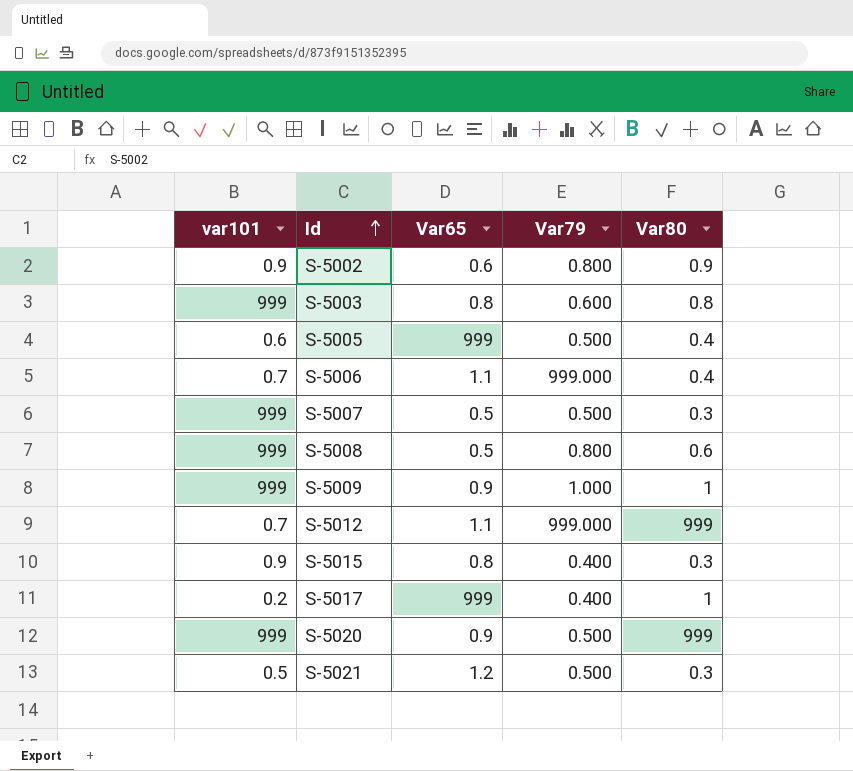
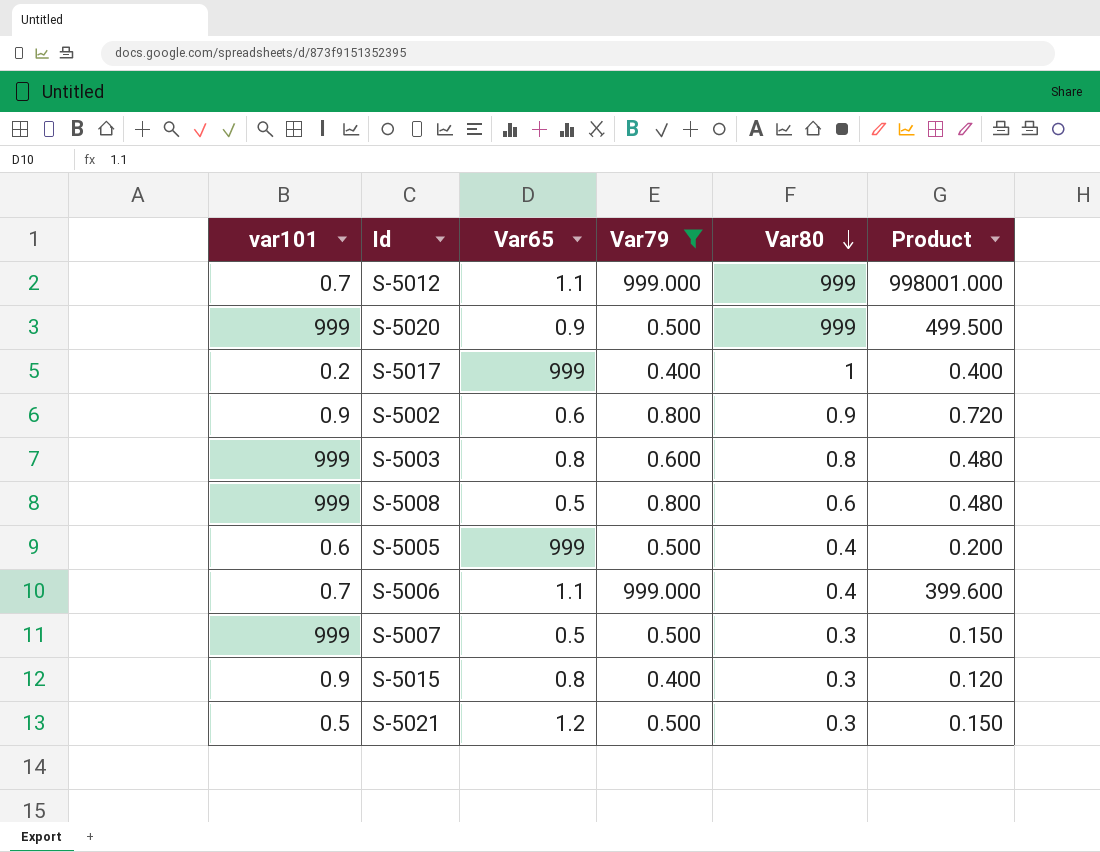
filter: none -> Var79 != 1.000
row order: Id ascending -> Var80 descending
column Product | formula: none -> [Var79] * [Var80]

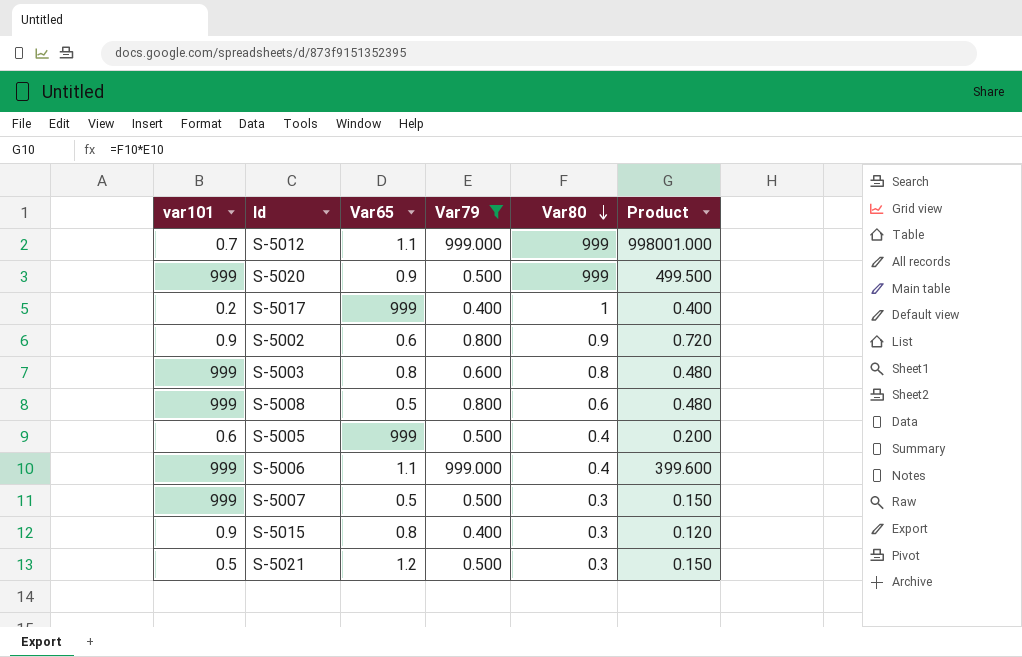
S-5006 | var101: 0.7 -> 999

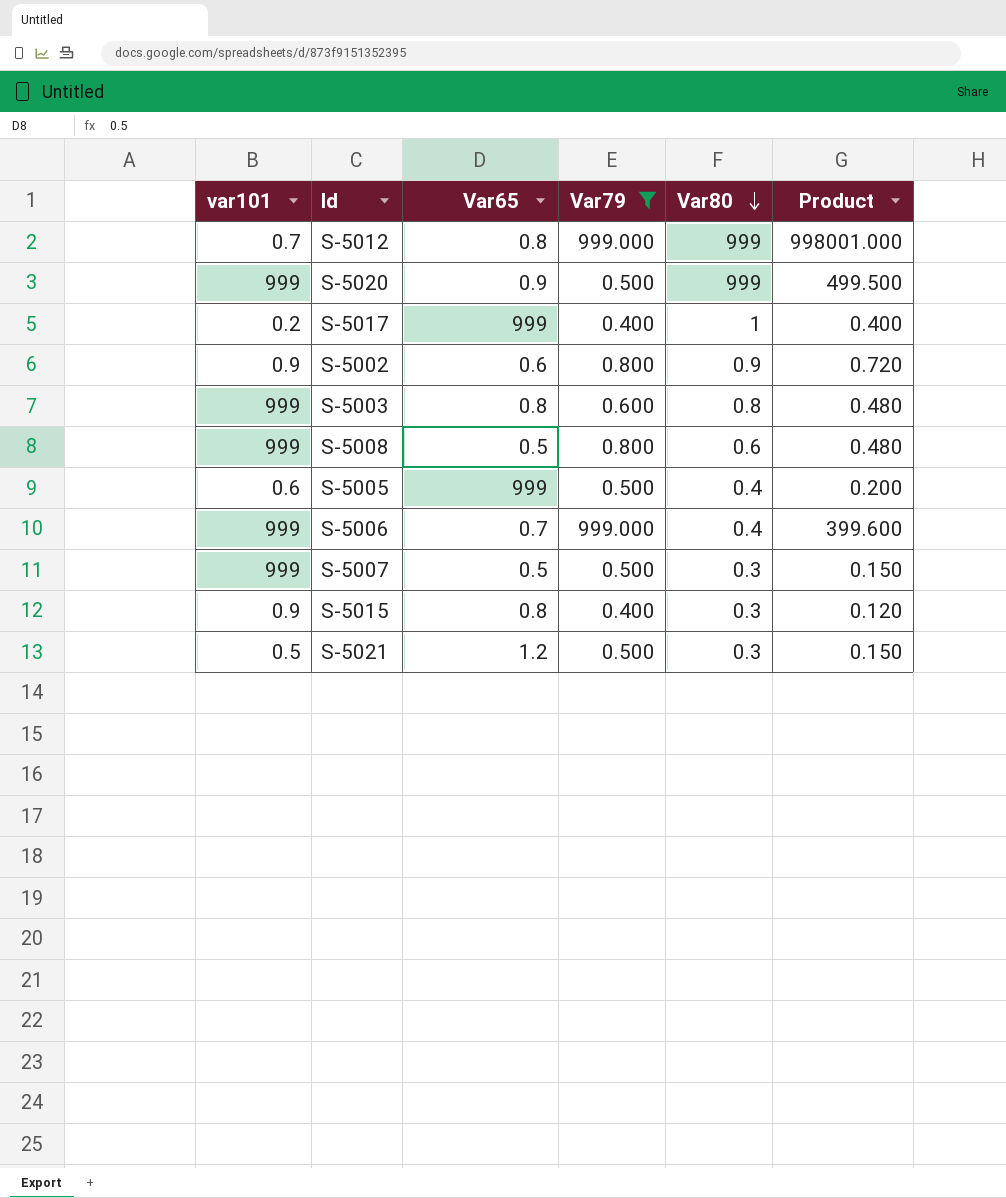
S-5012 | Var65: 1.1 -> 0.8
S-5006 | Var65: 1.1 -> 0.7

